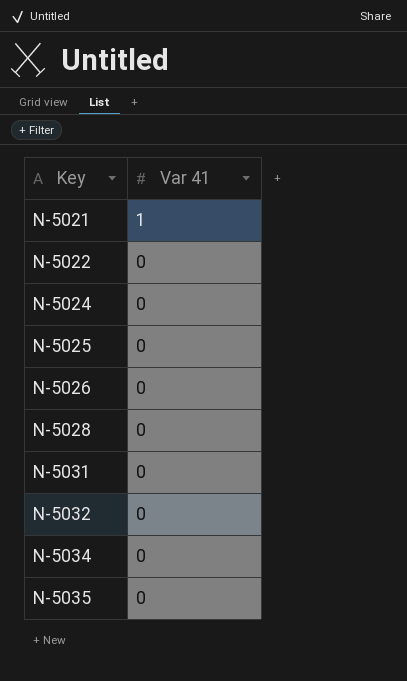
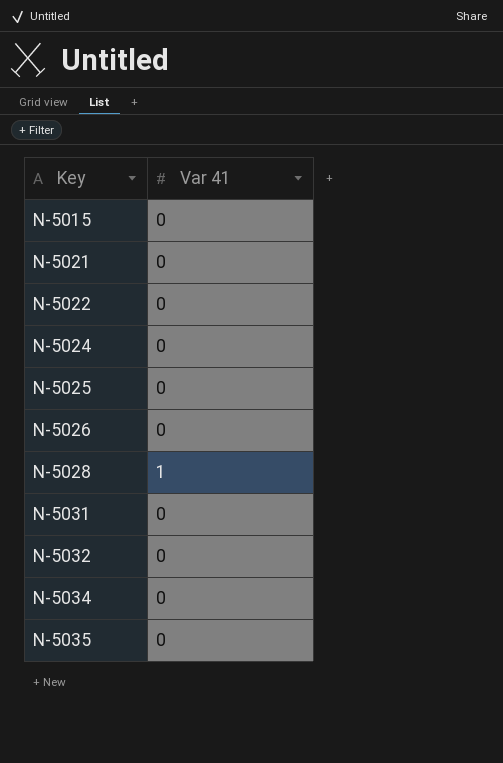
row N-5015: none -> 0
N-5021 | Var 41: 1 -> 0
N-5028 | Var 41: 0 -> 1

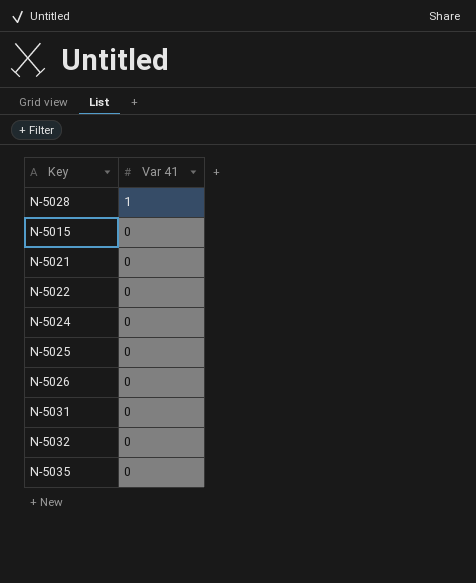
row order: Key ascending -> Var 41 descending
row N-5034: 0 -> none

